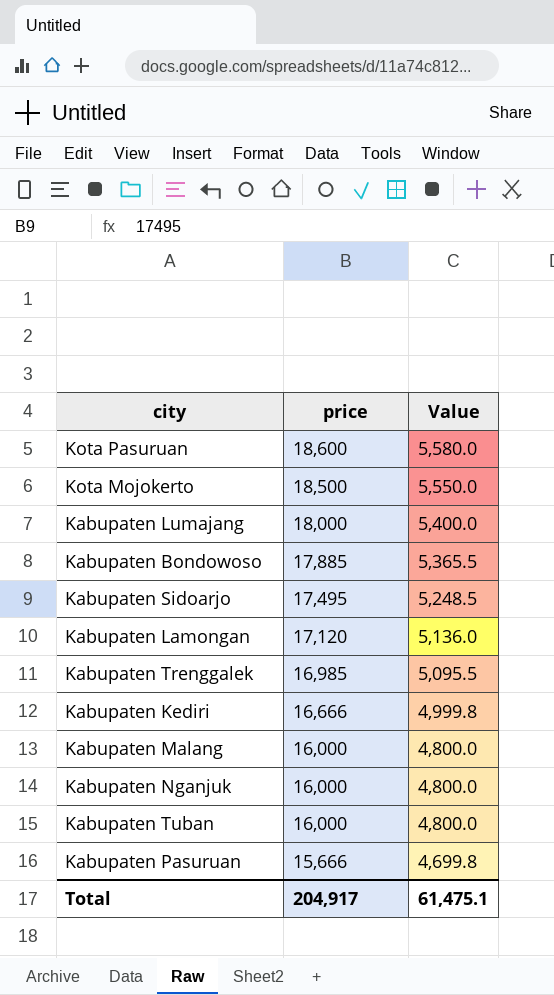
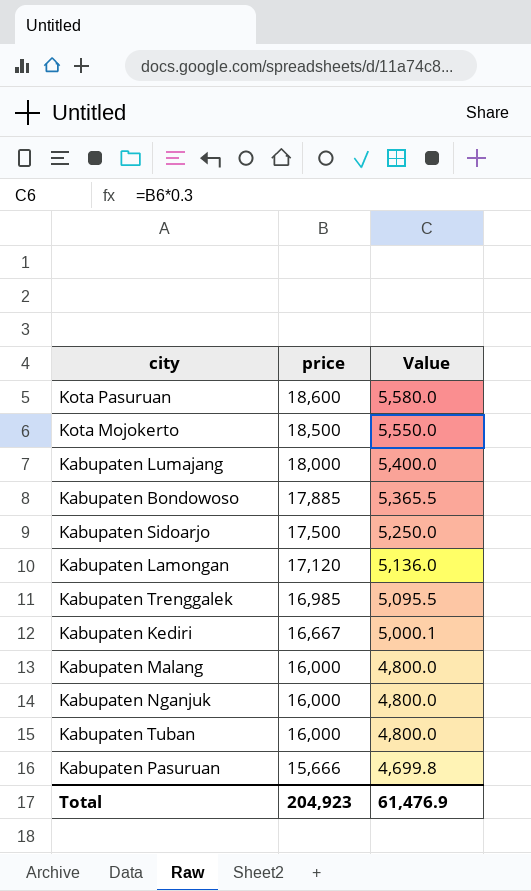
Kabupaten Sidoarjo | price: 17,495 -> 17,500
Kabupaten Sidoarjo | Value: 5,248.5 -> 5,250.0
Kabupaten Kediri | price: 16,666 -> 16,667
Kabupaten Kediri | Value: 4,999.8 -> 5,000.1
Total | price: 204,917 -> 204,923
Total | Value: 61,475.1 -> 61,476.9

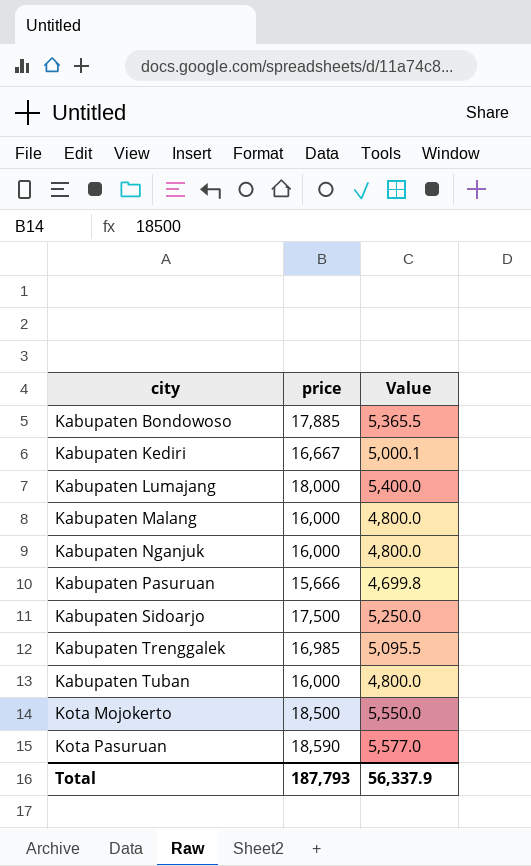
row order: price descending -> city ascending
row Kabupaten Lamongan: 17,120 | 5,136.0 -> none
Kota Pasuruan | price: 18,600 -> 18,590
Kota Pasuruan | Value: 5,580.0 -> 5,577.0
Total | price: 204,923 -> 187,793
Total | Value: 61,476.9 -> 56,337.9

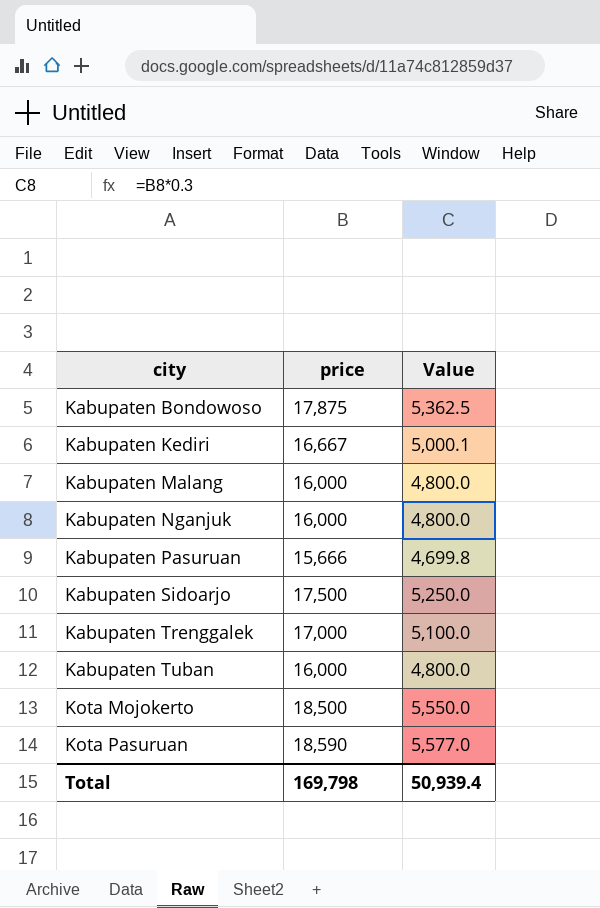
row Kabupaten Lumajang: 18,000 | 5,400.0 -> none
Kabupaten Bondowoso | price: 17,885 -> 17,875
Kabupaten Bondowoso | Value: 5,365.5 -> 5,362.5
Kabupaten Trenggalek | price: 16,985 -> 17,000
Kabupaten Trenggalek | Value: 5,095.5 -> 5,100.0
Total | price: 187,793 -> 169,798
Total | Value: 56,337.9 -> 50,939.4

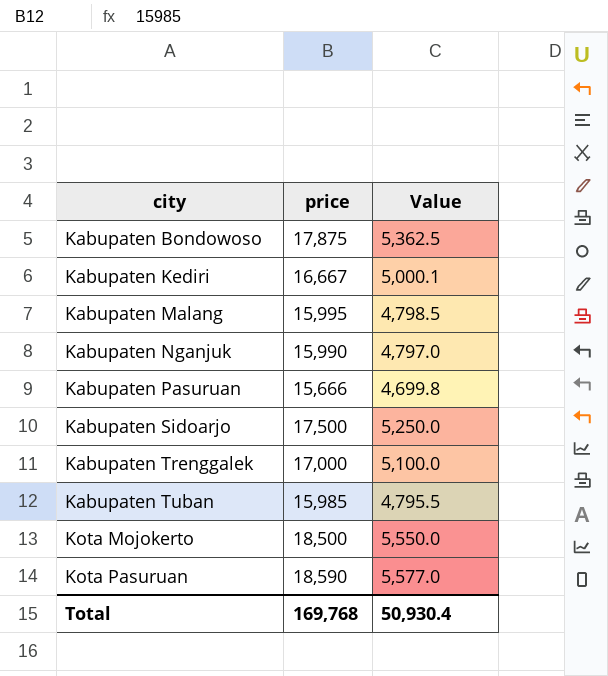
Kabupaten Malang | price: 16,000 -> 15,995
Kabupaten Malang | Value: 4,800.0 -> 4,798.5
Kabupaten Nganjuk | price: 16,000 -> 15,990
Kabupaten Nganjuk | Value: 4,800.0 -> 4,797.0
Kabupaten Tuban | price: 16,000 -> 15,985
Kabupaten Tuban | Value: 4,800.0 -> 4,795.5
Total | price: 169,798 -> 169,768
Total | Value: 50,939.4 -> 50,930.4

